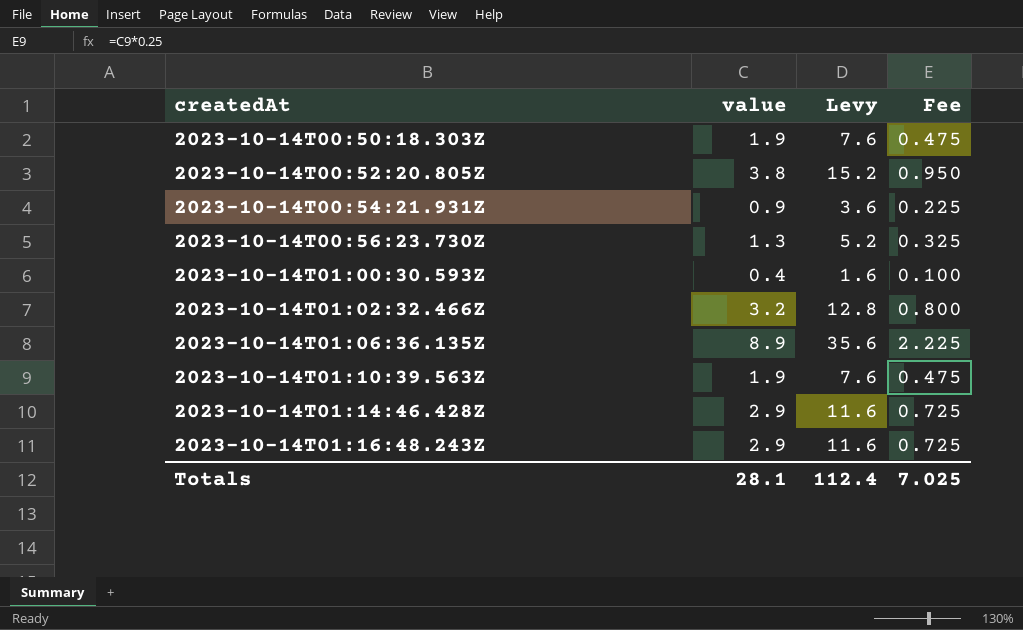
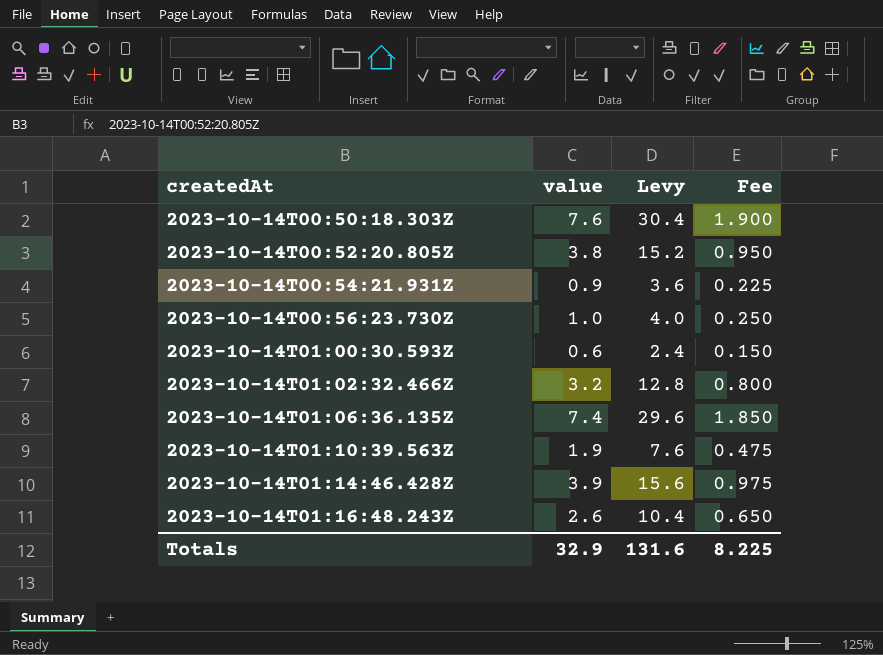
2023-10-14T00:50:18.303Z | value: 1.9 -> 7.6
2023-10-14T00:50:18.303Z | Levy: 7.6 -> 30.4
2023-10-14T00:50:18.303Z | Fee: 0.475 -> 1.900
2023-10-14T00:56:23.730Z | value: 1.3 -> 1.0
2023-10-14T00:56:23.730Z | Levy: 5.2 -> 4.0
2023-10-14T00:56:23.730Z | Fee: 0.325 -> 0.250
2023-10-14T01:00:30.593Z | value: 0.4 -> 0.6
2023-10-14T01:00:30.593Z | Levy: 1.6 -> 2.4
2023-10-14T01:00:30.593Z | Fee: 0.100 -> 0.150
2023-10-14T01:06:36.135Z | value: 8.9 -> 7.4
2023-10-14T01:06:36.135Z | Levy: 35.6 -> 29.6
2023-10-14T01:06:36.135Z | Fee: 2.225 -> 1.850
2023-10-14T01:14:46.428Z | value: 2.9 -> 3.9
2023-10-14T01:14:46.428Z | Levy: 11.6 -> 15.6
2023-10-14T01:14:46.428Z | Fee: 0.725 -> 0.975
2023-10-14T01:16:48.243Z | value: 2.9 -> 2.6
2023-10-14T01:16:48.243Z | Levy: 11.6 -> 10.4
2023-10-14T01:16:48.243Z | Fee: 0.725 -> 0.650
Totals | value: 28.1 -> 32.9
Totals | Levy: 112.4 -> 131.6
Totals | Fee: 7.025 -> 8.225

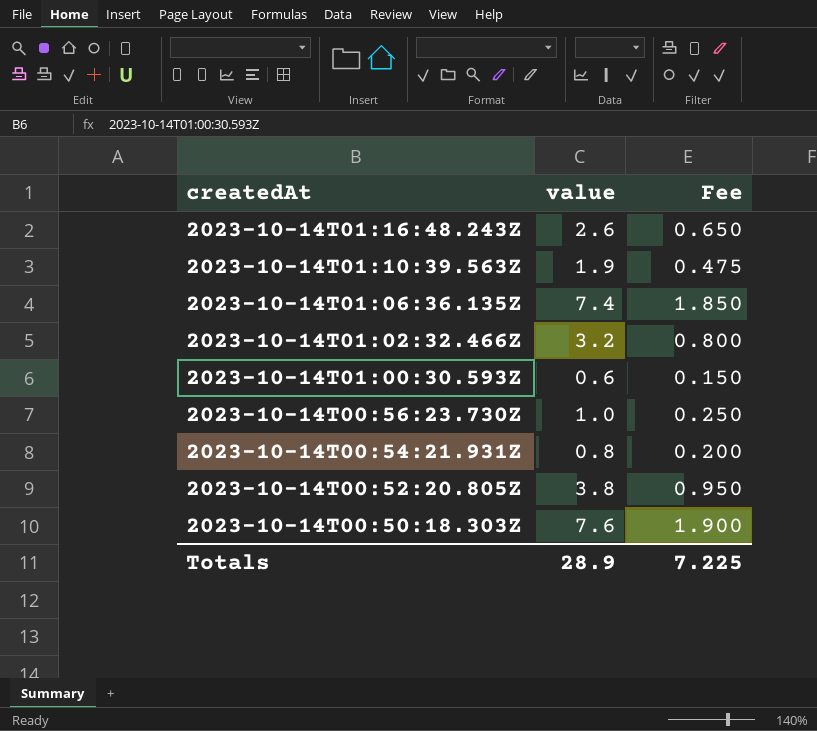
row order: createdAt ascending -> createdAt descending
column Levy | formula: [value] * 4 -> none
row 2023-10-14T01:14:46.428Z: 3.9 | 15.6 | 0.975 -> none
2023-10-14T00:54:21.931Z | value: 0.9 -> 0.8
2023-10-14T00:54:21.931Z | Fee: 0.225 -> 0.200
Totals | value: 32.9 -> 28.9
Totals | Fee: 8.225 -> 7.225

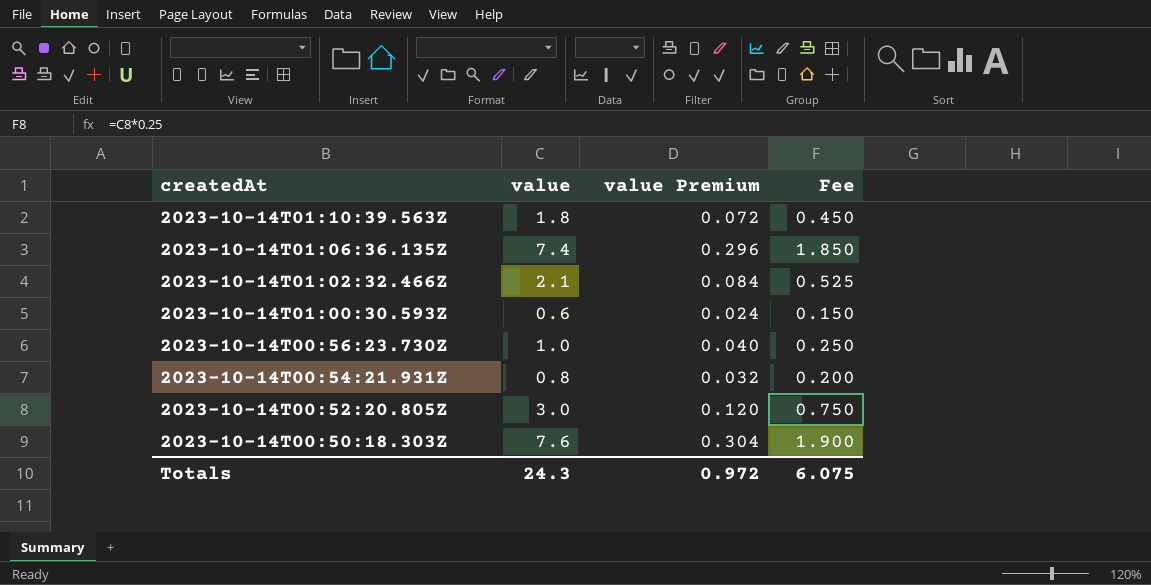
column value Premium | formula: none -> [value] * 0.04
row 2023-10-14T01:16:48.243Z: 2.6 | 0.650 -> none
2023-10-14T01:10:39.563Z | value: 1.9 -> 1.8
2023-10-14T01:10:39.563Z | Fee: 0.475 -> 0.450
2023-10-14T01:02:32.466Z | value: 3.2 -> 2.1
2023-10-14T01:02:32.466Z | Fee: 0.800 -> 0.525
2023-10-14T00:52:20.805Z | value: 3.8 -> 3.0
2023-10-14T00:52:20.805Z | Fee: 0.950 -> 0.750
Totals | value: 28.9 -> 24.3
Totals | Fee: 7.225 -> 6.075

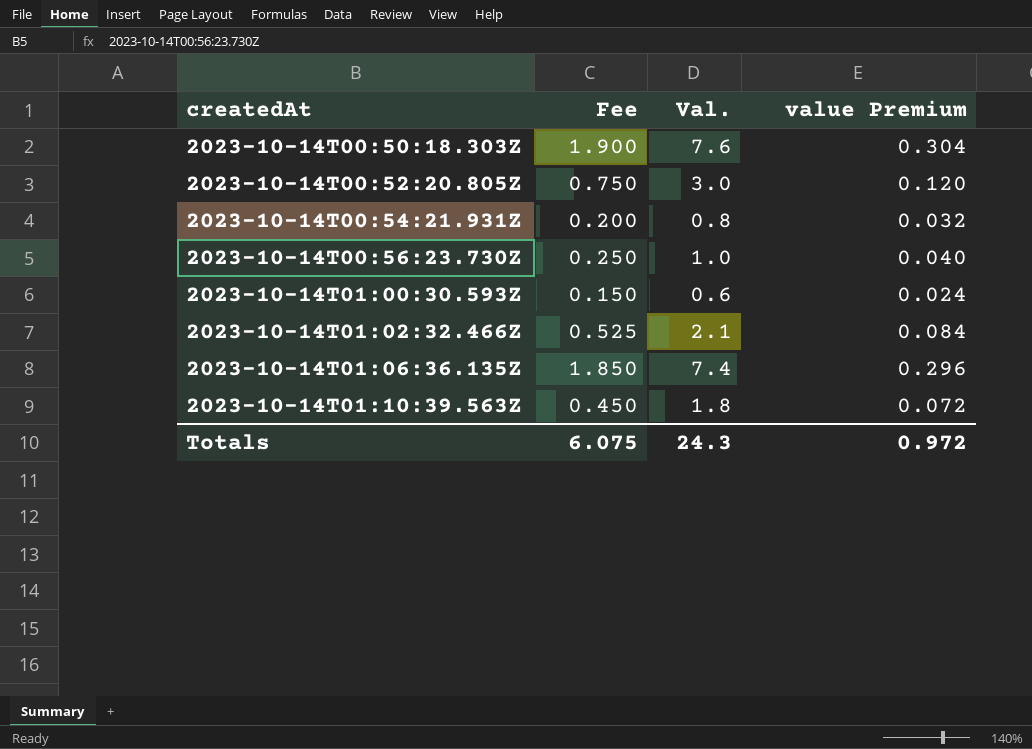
row order: createdAt descending -> createdAt ascending
column Fee | position: 4 -> 2
column name: value -> Val.

